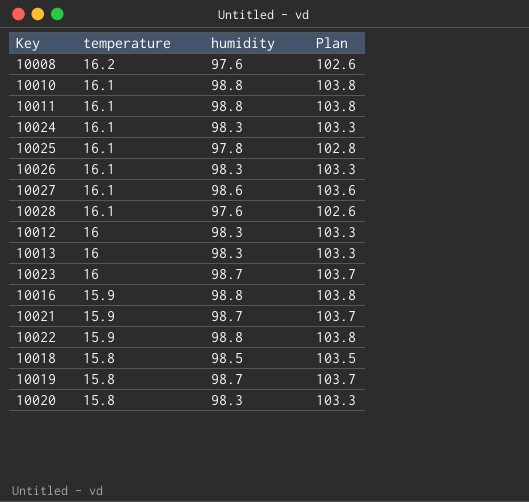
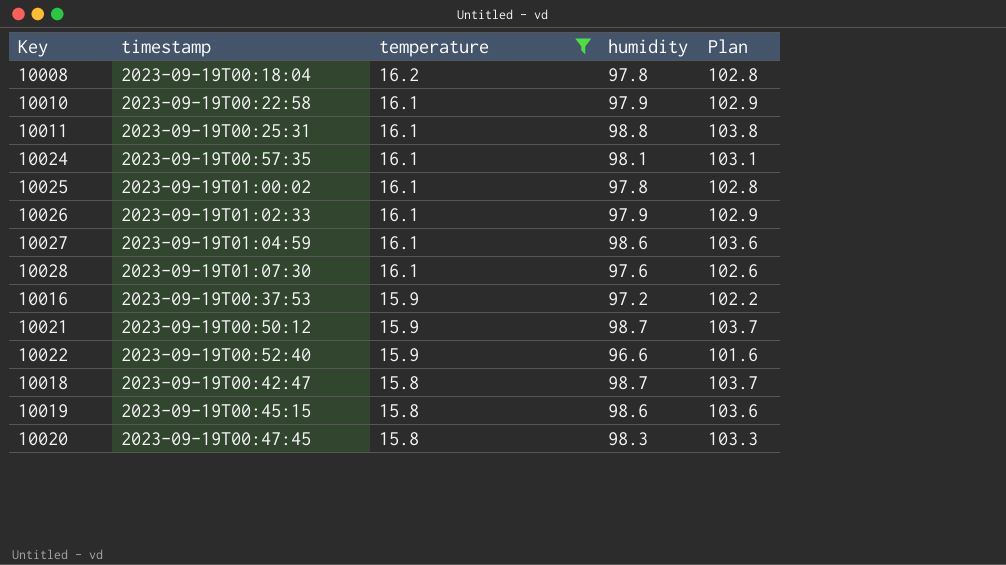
filter: none -> temperature != 16
column timestamp | position: none -> 2
10008 | humidity: 97.6 -> 97.8
10008 | Plan: 102.6 -> 102.8
10010 | humidity: 98.8 -> 97.9
10010 | Plan: 103.8 -> 102.9
10024 | humidity: 98.3 -> 98.1
10024 | Plan: 103.3 -> 103.1
10026 | humidity: 98.3 -> 97.9
10026 | Plan: 103.3 -> 102.9
10016 | humidity: 98.8 -> 97.2
10016 | Plan: 103.8 -> 102.2
10022 | humidity: 98.8 -> 96.6
10022 | Plan: 103.8 -> 101.6
10018 | humidity: 98.5 -> 98.7
10018 | Plan: 103.5 -> 103.7
10019 | humidity: 98.7 -> 98.6
10019 | Plan: 103.7 -> 103.6

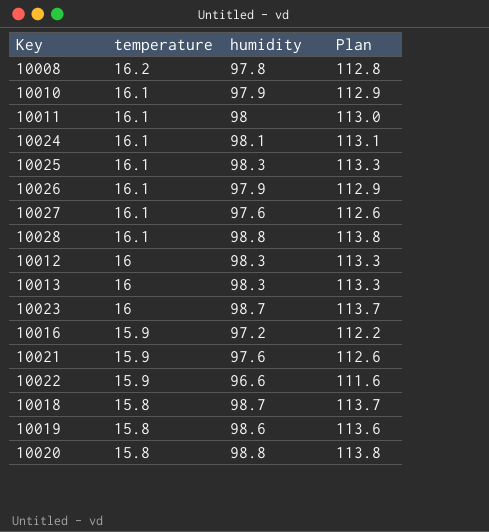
filter: temperature != 16 -> none
column timestamp | position: 2 -> none
column Plan | formula: [humidity] + 5 -> [humidity] + 15
10011 | humidity: 98.8 -> 98
10025 | humidity: 97.8 -> 98.3
10027 | humidity: 98.6 -> 97.6
10028 | humidity: 97.6 -> 98.8
10021 | humidity: 98.7 -> 97.6
10020 | humidity: 98.3 -> 98.8

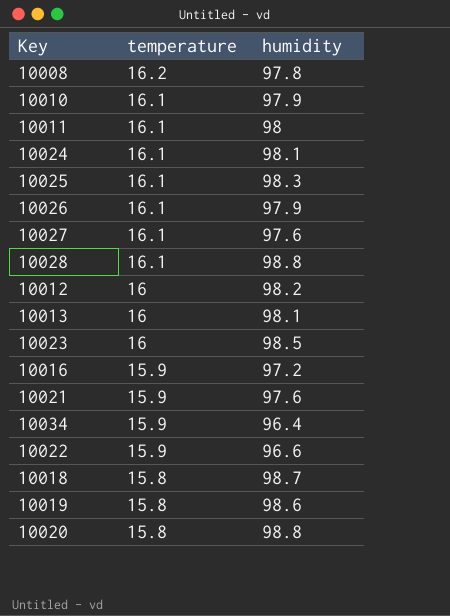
column Plan | formula: [humidity] + 15 -> none
10012 | humidity: 98.3 -> 98.2
10013 | humidity: 98.3 -> 98.1
10023 | humidity: 98.7 -> 98.5
row 10034: none -> 15.9 | 96.4

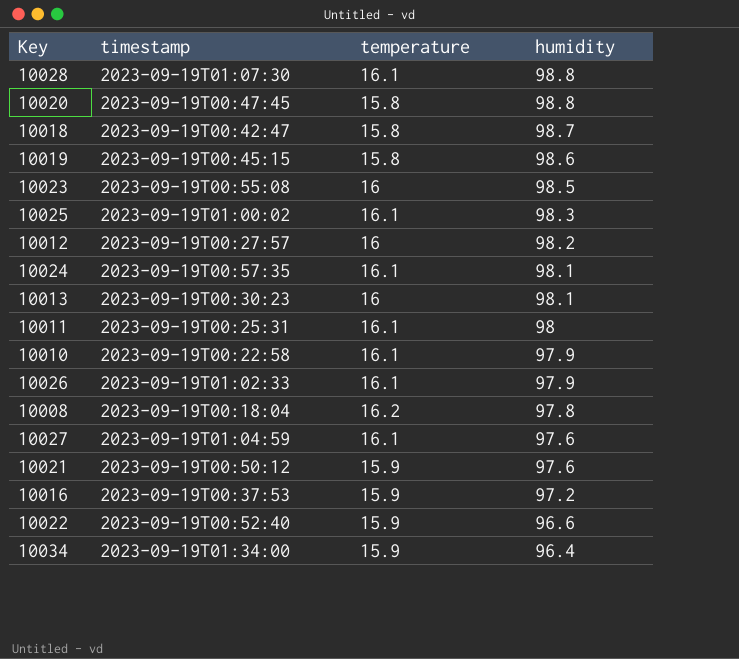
row order: temperature descending -> humidity descending
column timestamp | position: none -> 2

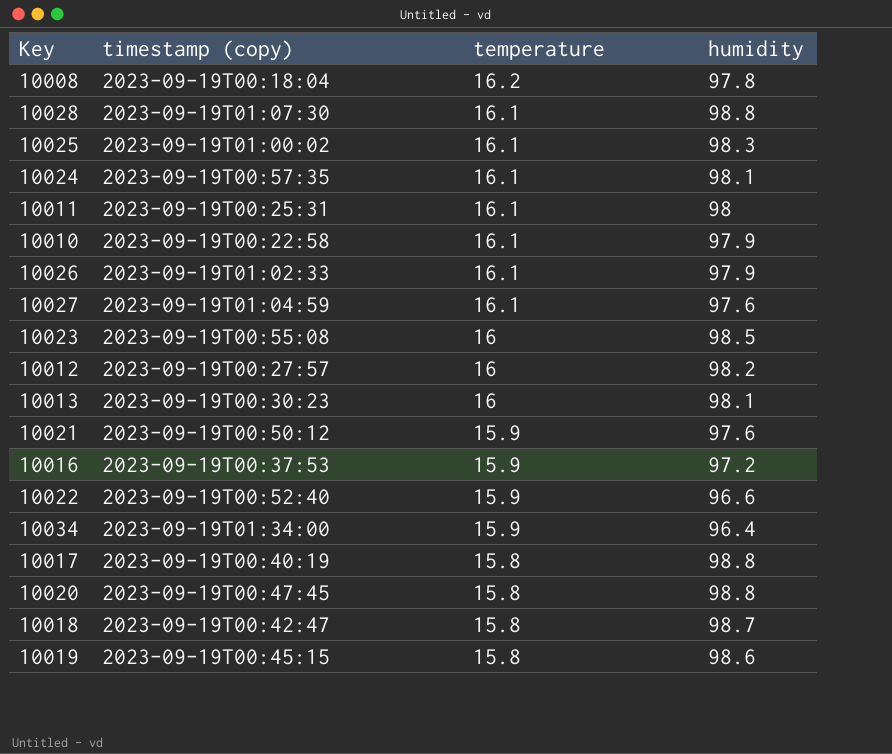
row order: humidity descending -> temperature descending
column name: timestamp -> timestamp (copy)
row 10017: none -> 2023-09-19T00:40:19 | 15.8 | 98.8

